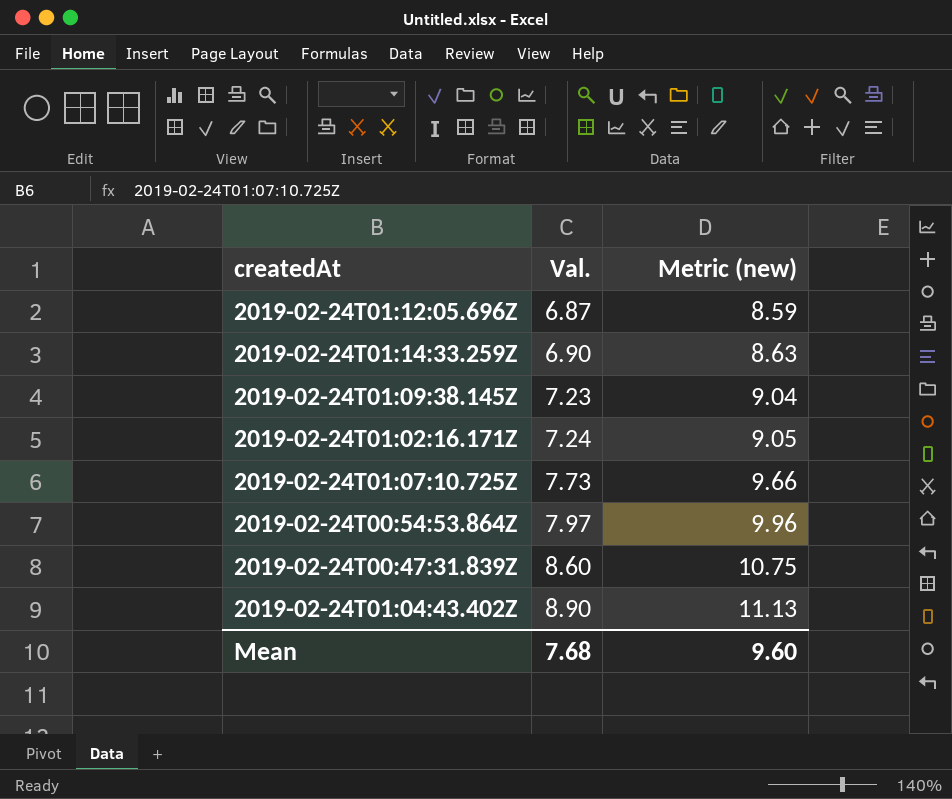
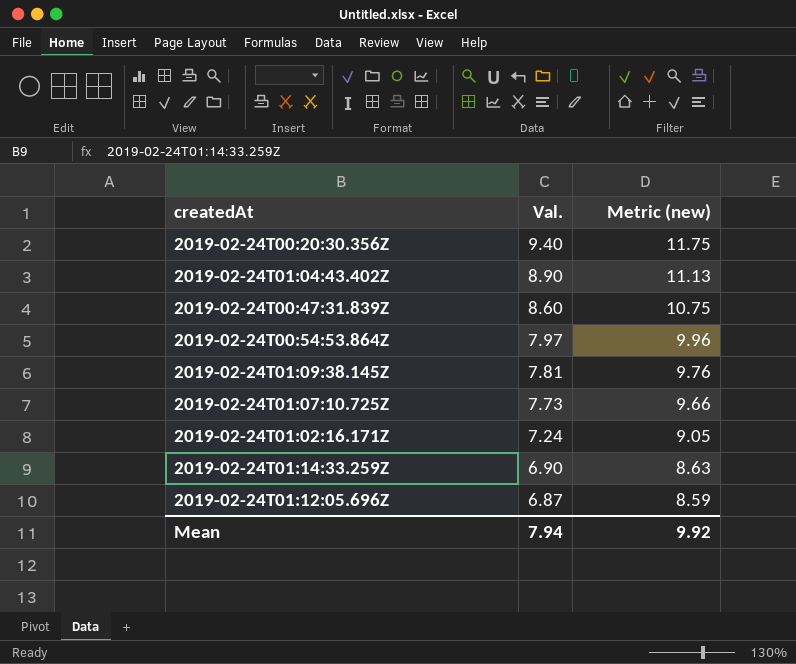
row order: Val. ascending -> Val. descending
row 2019-02-24T00:20:30.356Z: none -> 9.40 | 11.75
2019-02-24T01:09:38.145Z | Val.: 7.23 -> 7.81
2019-02-24T01:09:38.145Z | Metric (new): 9.04 -> 9.76
Mean | Val.: 7.68 -> 7.94
Mean | Metric (new): 9.60 -> 9.92

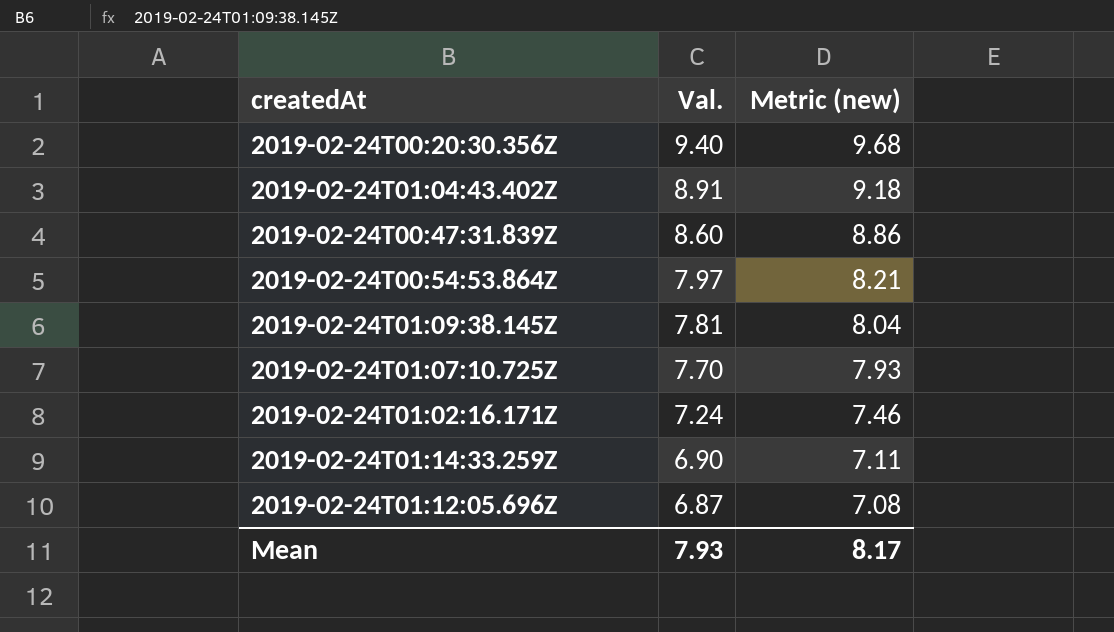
column Metric (new) | formula: [Val.] * 1.25 -> [Val.] * 1.03
2019-02-24T01:04:43.402Z | Val.: 8.90 -> 8.91
2019-02-24T01:07:10.725Z | Val.: 7.73 -> 7.70
Mean | Val.: 7.94 -> 7.93
Mean | Metric (new): 9.92 -> 8.17

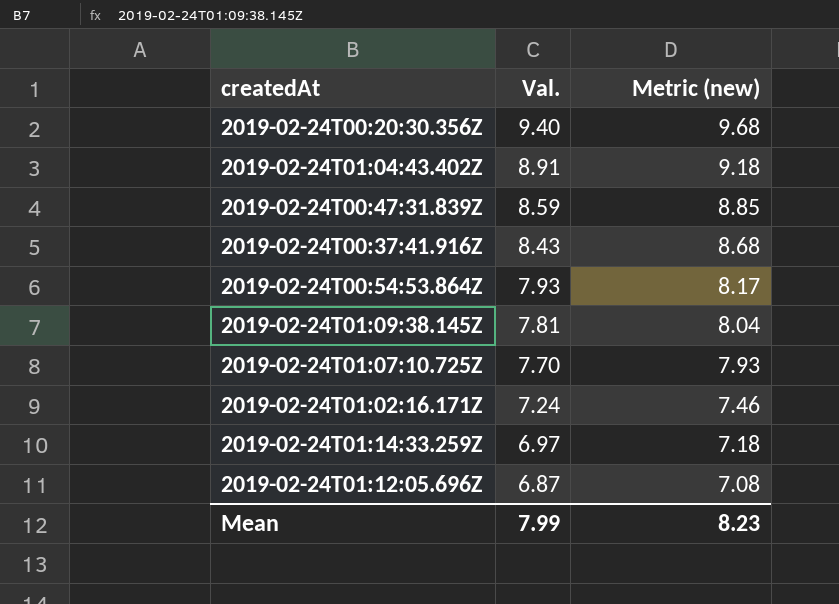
2019-02-24T00:47:31.839Z | Val.: 8.60 -> 8.59
2019-02-24T00:47:31.839Z | Metric (new): 8.86 -> 8.85
row 2019-02-24T00:37:41.916Z: none -> 8.43 | 8.68
2019-02-24T00:54:53.864Z | Val.: 7.97 -> 7.93
2019-02-24T00:54:53.864Z | Metric (new): 8.21 -> 8.17
2019-02-24T01:14:33.259Z | Val.: 6.90 -> 6.97
2019-02-24T01:14:33.259Z | Metric (new): 7.11 -> 7.18
Mean | Val.: 7.93 -> 7.99
Mean | Metric (new): 8.17 -> 8.23

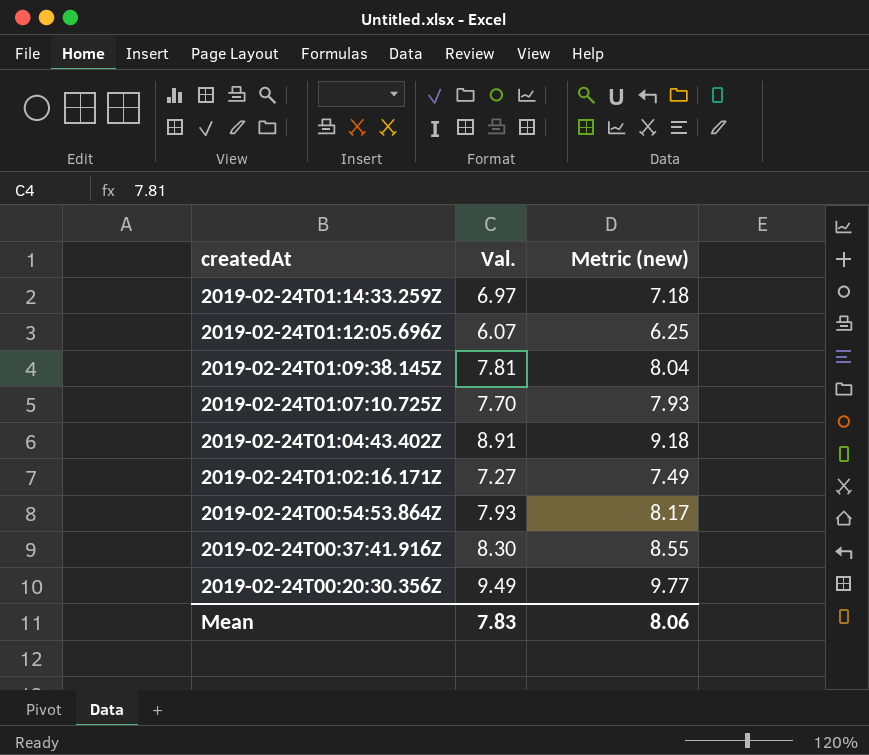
row order: Val. descending -> createdAt descending
row 2019-02-24T00:47:31.839Z: 8.59 | 8.85 -> none
2019-02-24T01:12:05.696Z | Val.: 6.87 -> 6.07
2019-02-24T01:12:05.696Z | Metric (new): 7.08 -> 6.25
2019-02-24T01:02:16.171Z | Val.: 7.24 -> 7.27
2019-02-24T01:02:16.171Z | Metric (new): 7.46 -> 7.49
2019-02-24T00:37:41.916Z | Val.: 8.43 -> 8.30
2019-02-24T00:37:41.916Z | Metric (new): 8.68 -> 8.55
2019-02-24T00:20:30.356Z | Val.: 9.40 -> 9.49
2019-02-24T00:20:30.356Z | Metric (new): 9.68 -> 9.77
Mean | Val.: 7.99 -> 7.83
Mean | Metric (new): 8.23 -> 8.06

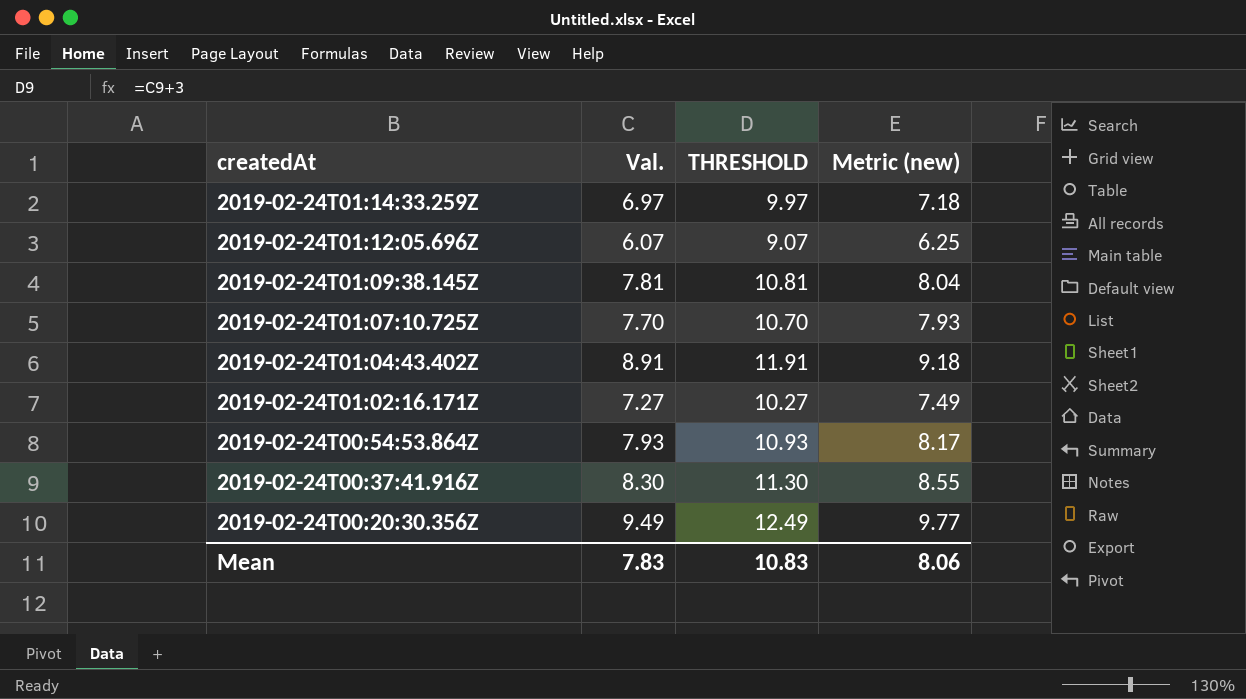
column THRESHOLD | formula: none -> [Val.] + 3

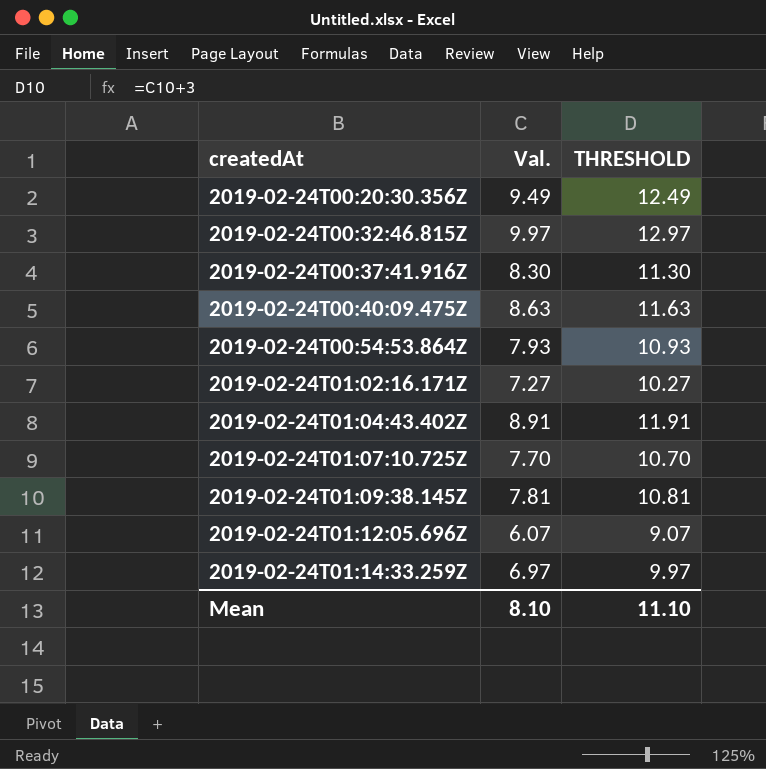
row order: createdAt descending -> createdAt ascending
column Metric (new) | formula: [Val.] * 1.03 -> none
row 2019-02-24T00:32:46.815Z: none -> 9.97 | 12.97
row 2019-02-24T00:40:09.475Z: none -> 8.63 | 11.63
Mean | Val.: 7.83 -> 8.10
Mean | THRESHOLD: 10.83 -> 11.10

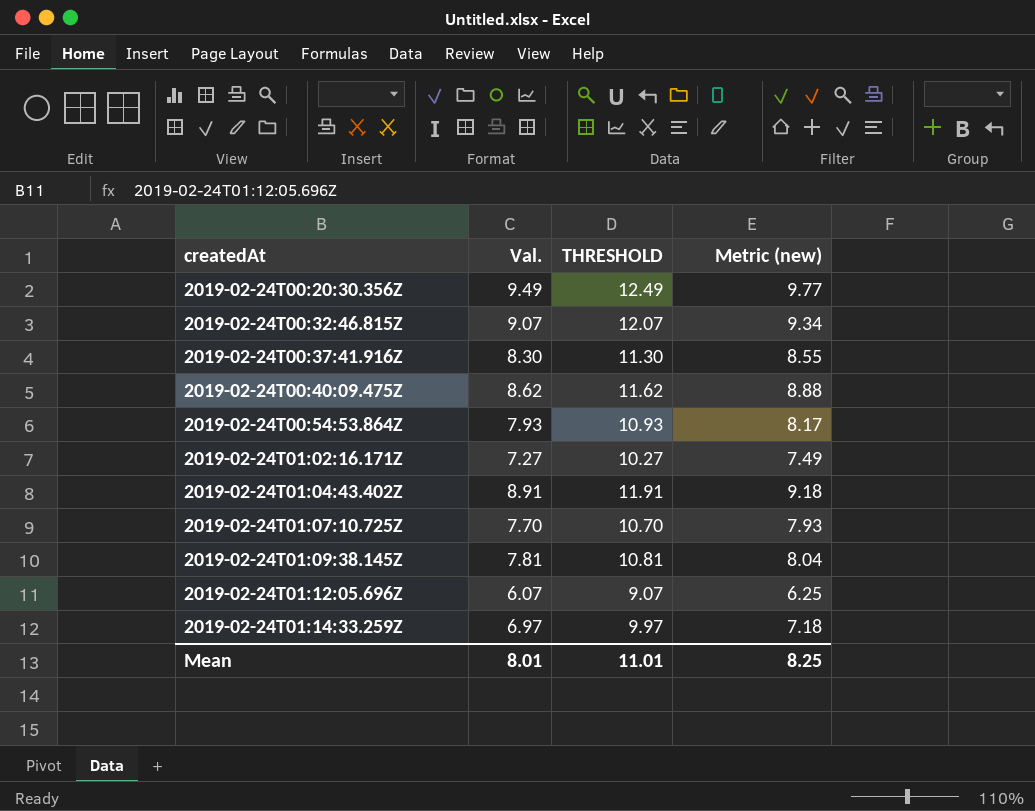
column Metric (new) | formula: none -> [Val.] * 1.03
2019-02-24T00:32:46.815Z | Val.: 9.97 -> 9.07
2019-02-24T00:32:46.815Z | THRESHOLD: 12.97 -> 12.07
2019-02-24T00:40:09.475Z | Val.: 8.63 -> 8.62
2019-02-24T00:40:09.475Z | THRESHOLD: 11.63 -> 11.62
Mean | Val.: 8.10 -> 8.01
Mean | THRESHOLD: 11.10 -> 11.01

